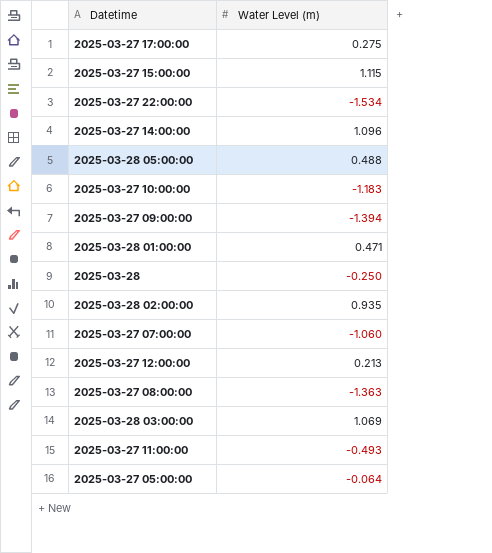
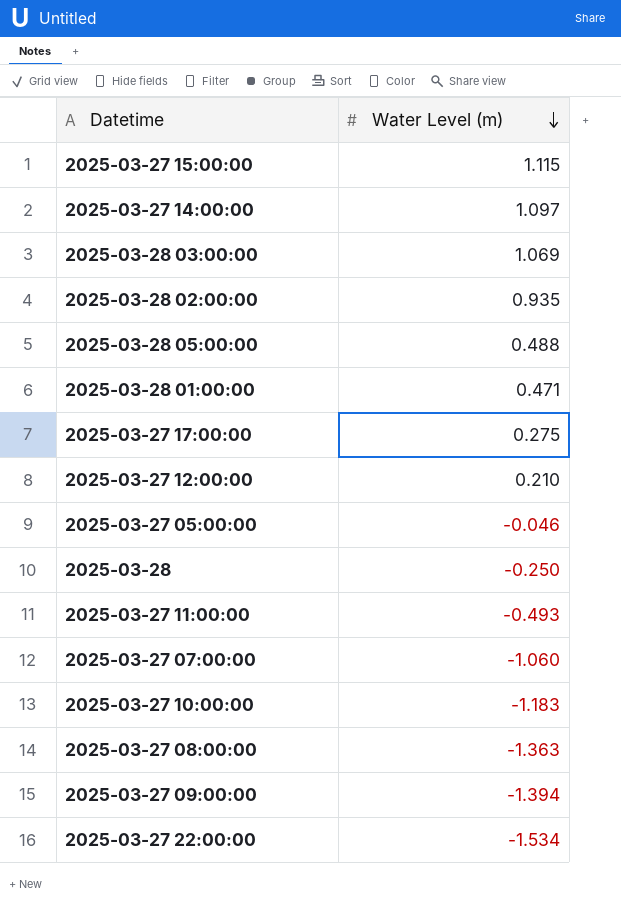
row order: none -> Water Level (m) descending
2025-03-27 14:00:00 | Water Level (m): 1.096 -> 1.097
2025-03-27 12:00:00 | Water Level (m): 0.213 -> 0.210
2025-03-27 05:00:00 | Water Level (m): -0.064 -> -0.046

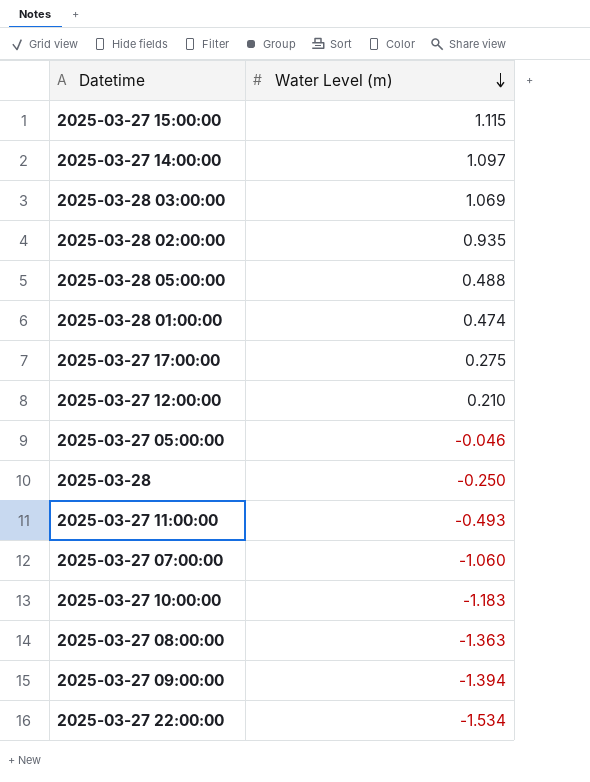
2025-03-28 01:00:00 | Water Level (m): 0.471 -> 0.474

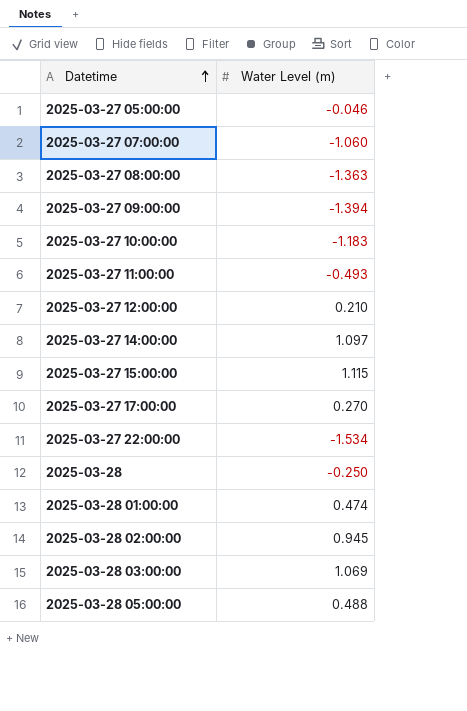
row order: Water Level (m) descending -> Datetime ascending
2025-03-27 17:00:00 | Water Level (m): 0.275 -> 0.270
2025-03-28 02:00:00 | Water Level (m): 0.935 -> 0.945

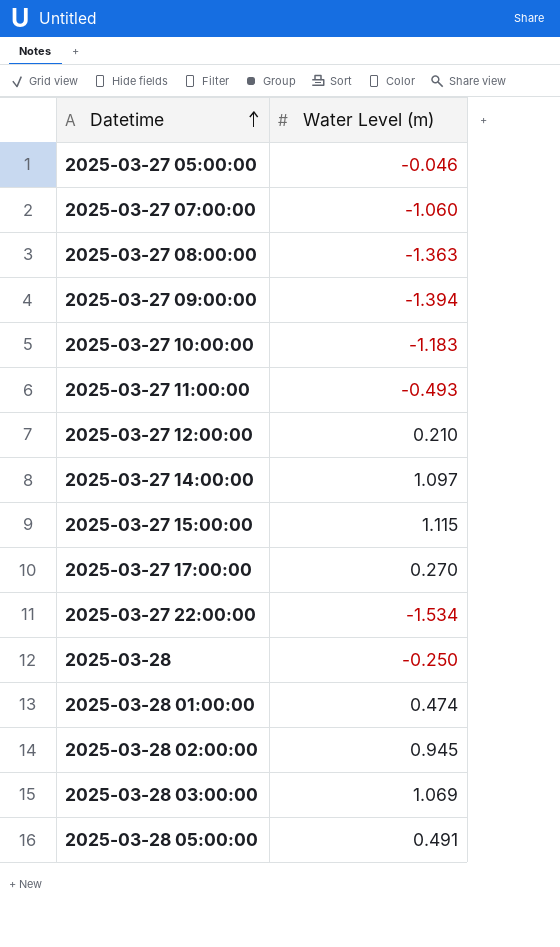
2025-03-28 05:00:00 | Water Level (m): 0.488 -> 0.491

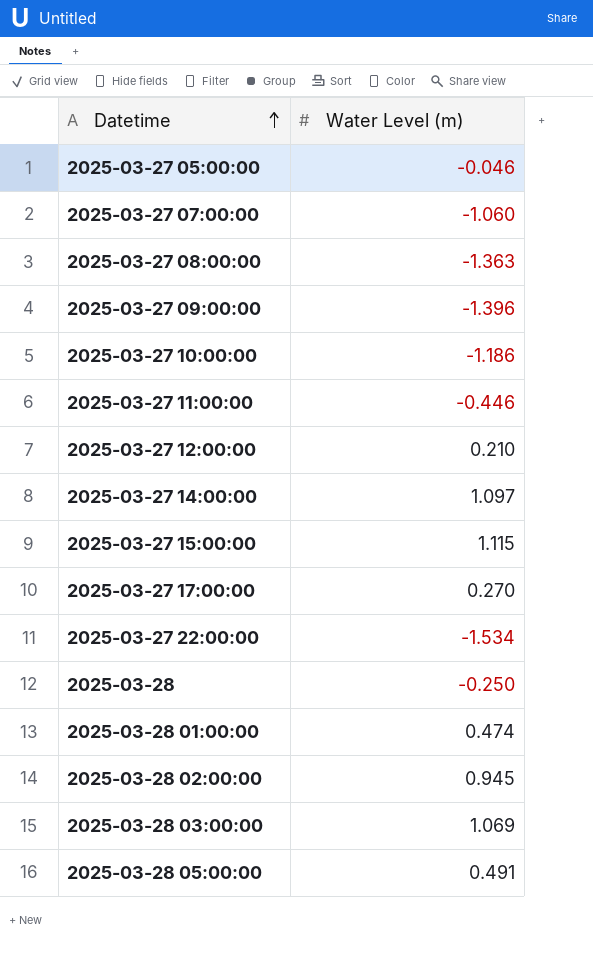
2025-03-27 09:00:00 | Water Level (m): -1.394 -> -1.396
2025-03-27 10:00:00 | Water Level (m): -1.183 -> -1.186
2025-03-27 11:00:00 | Water Level (m): -0.493 -> -0.446

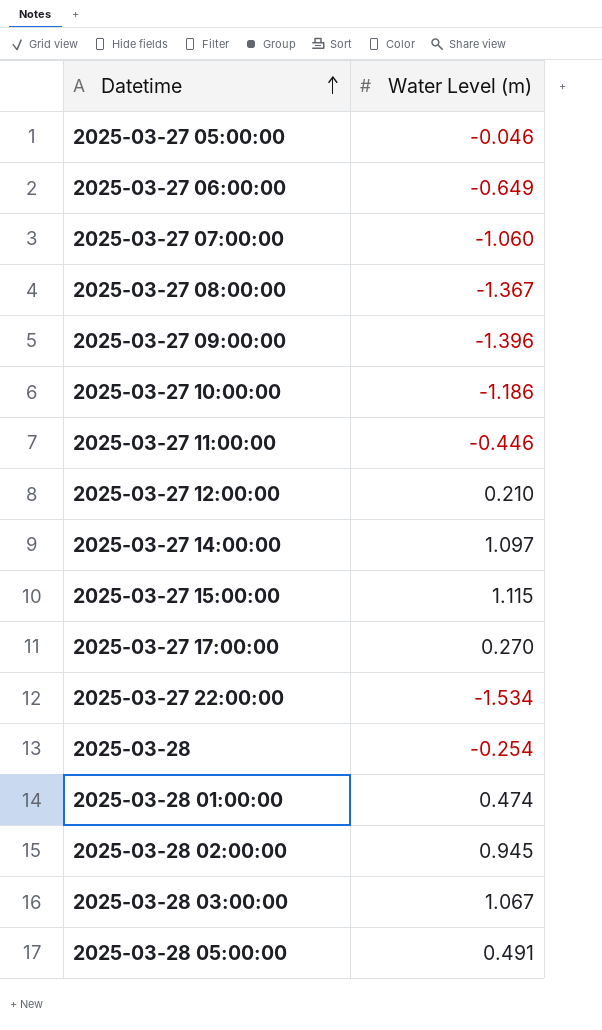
row 2025-03-27 06:00:00: none -> -0.649
2025-03-27 08:00:00 | Water Level (m): -1.363 -> -1.367
2025-03-28 | Water Level (m): -0.250 -> -0.254
2025-03-28 03:00:00 | Water Level (m): 1.069 -> 1.067

